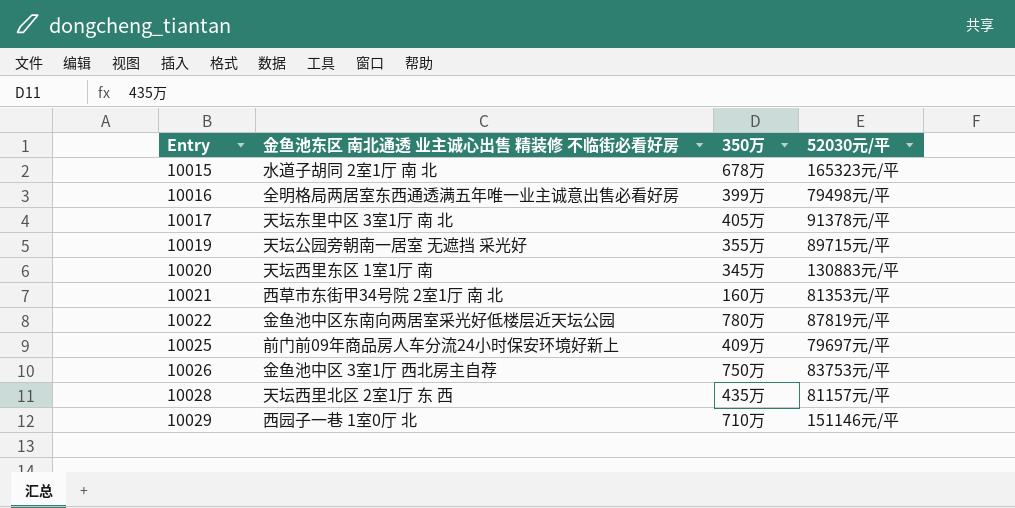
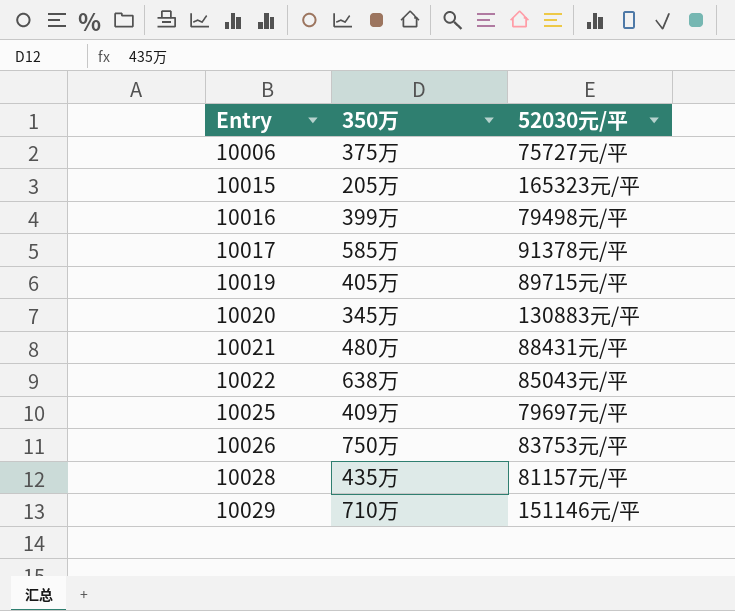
column 金鱼池东区 南北通透 业主诚心出售 精装修 不临街必看好房 | position: 2 -> none
row 10006: none -> 375万 | 75727元/平
10015 | 350万: 678万 -> 205万
10017 | 350万: 405万 -> 585万
10019 | 350万: 355万 -> 405万
10021 | 350万: 160万 -> 480万
10021 | 52030元/平: 81353元/平 -> 88431元/平
10022 | 350万: 780万 -> 638万
10022 | 52030元/平: 87819元/平 -> 85043元/平

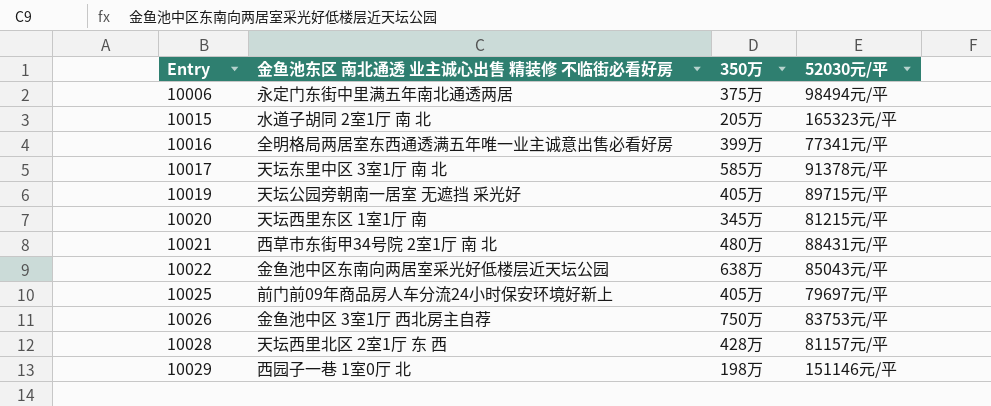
column 金鱼池东区 南北通透 业主诚心出售 精装修 不临街必看好房 | position: none -> 2
10006 | 52030元/平: 75727元/平 -> 98494元/平
10016 | 52030元/平: 79498元/平 -> 77341元/平
10020 | 52030元/平: 130883元/平 -> 81215元/平
10025 | 350万: 409万 -> 405万
10028 | 350万: 435万 -> 428万
10029 | 350万: 710万 -> 198万

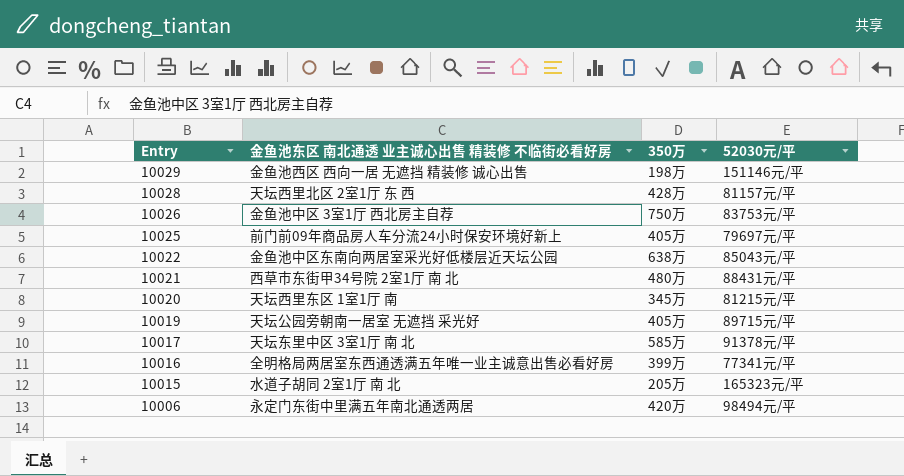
row order: Entry ascending -> Entry descending
10029 | 金鱼池东区 南北通透 业主诚心出售 精装修 不临街必看好房: 西园子一巷 1室0厅 北 -> 金鱼池西区 西向一居 无遮挡 精装修 诚心出售
10006 | 350万: 375万 -> 420万

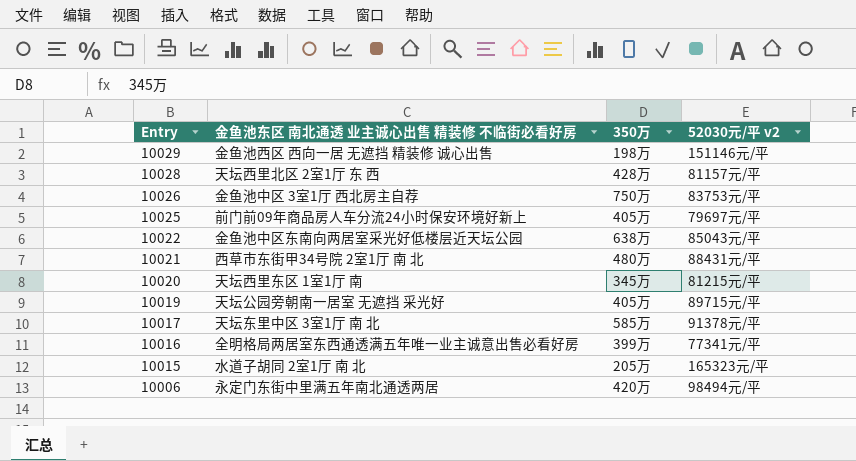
column name: 52030元/平 -> 52030元/平 v2

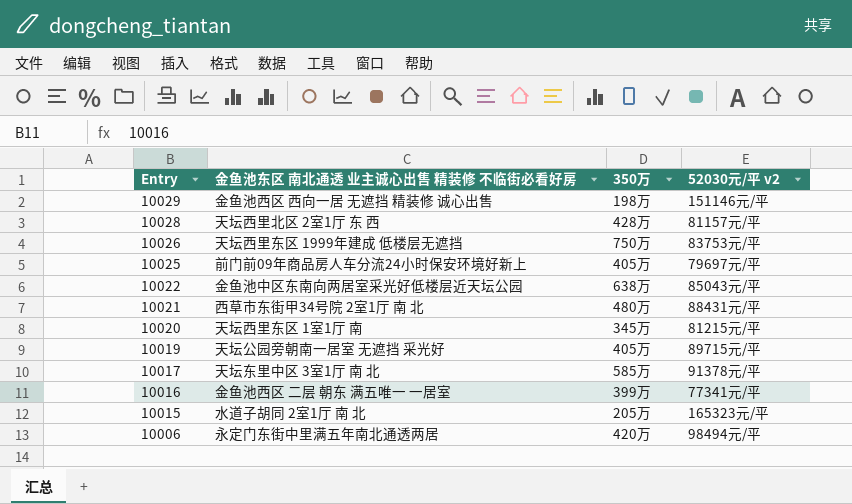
10026 | 金鱼池东区 南北通透 业主诚心出售 精装修 不临街必看好房: 金鱼池中区 3室1厅 西北房主自荐 -> 天坛西里东区 1999年建成 低楼层无遮挡
10016 | 金鱼池东区 南北通透 业主诚心出售 精装修 不临街必看好房: 全明格局两居室东西通透满五年唯一业主诚意出售必看好房 -> 金鱼池西区 二层 朝东 满五唯一 一居室

